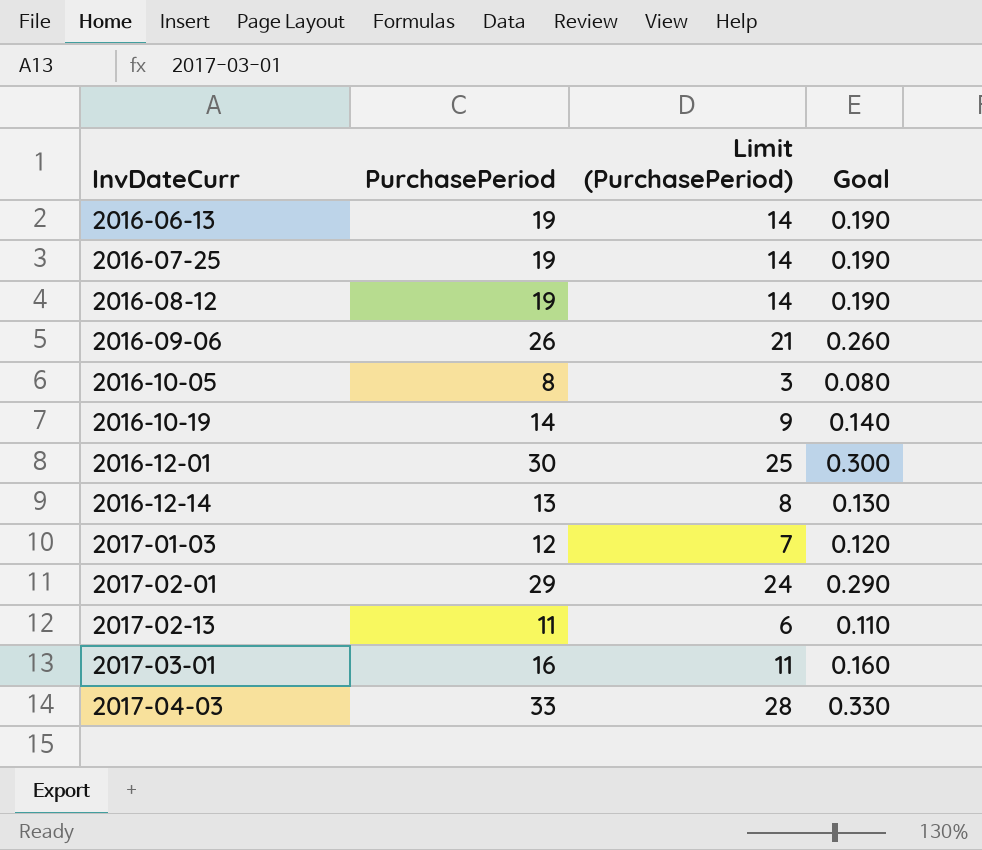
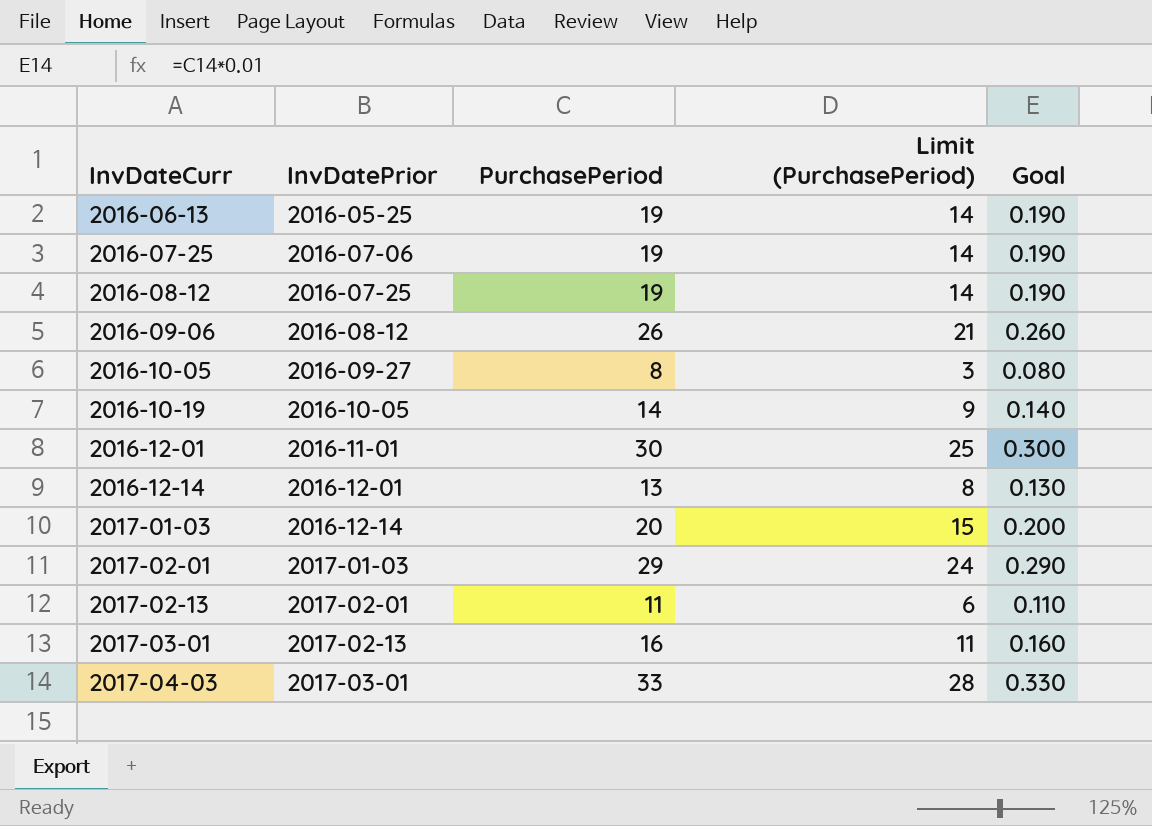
column InvDatePrior | position: none -> 2
2017-01-03 | PurchasePeriod: 12 -> 20
2017-01-03 | Limit (PurchasePeriod): 7 -> 15
2017-01-03 | Goal: 0.120 -> 0.200

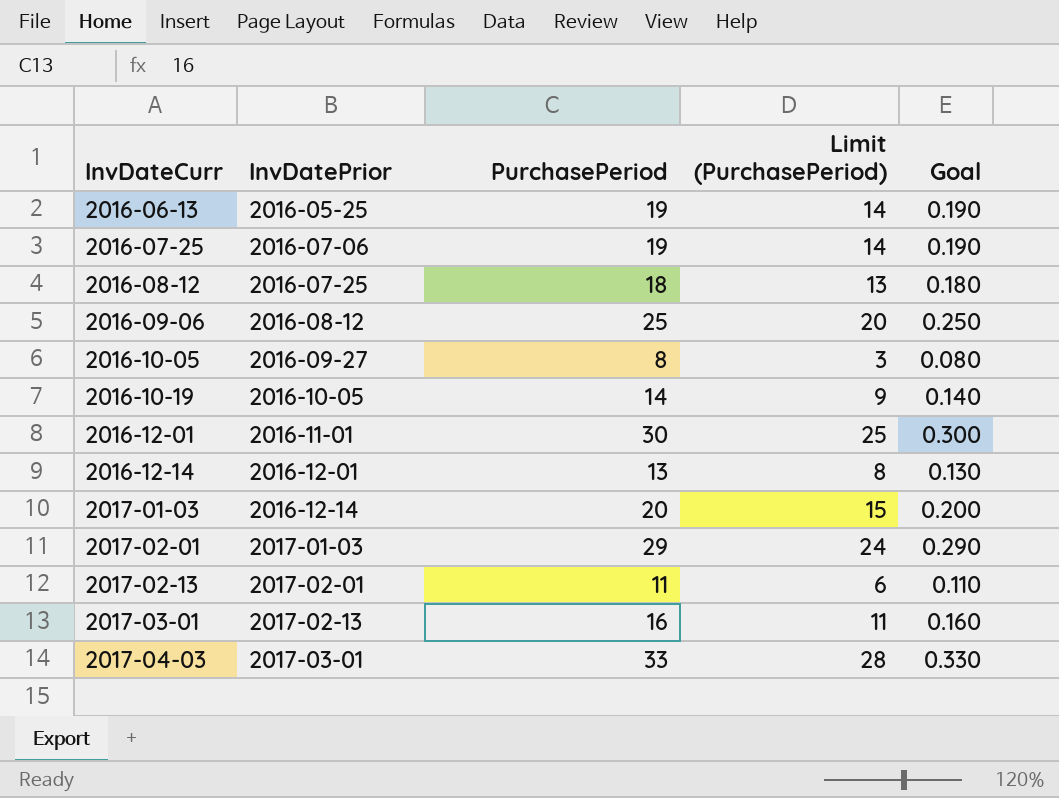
2016-08-12 | PurchasePeriod: 19 -> 18
2016-08-12 | Limit (PurchasePeriod): 14 -> 13
2016-08-12 | Goal: 0.190 -> 0.180
2016-09-06 | PurchasePeriod: 26 -> 25
2016-09-06 | Limit (PurchasePeriod): 21 -> 20
2016-09-06 | Goal: 0.260 -> 0.250

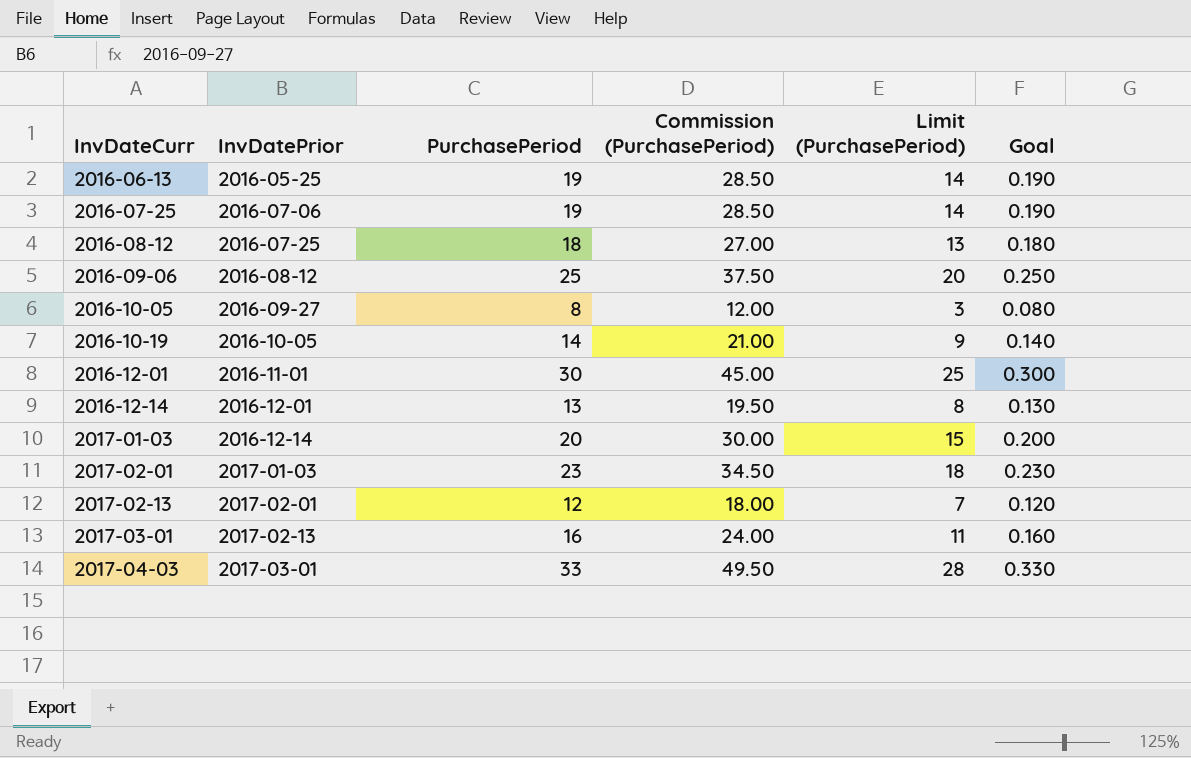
column Commission (PurchasePeriod) | formula: none -> [PurchasePeriod] * 1.5
2017-02-01 | PurchasePeriod: 29 -> 23
2017-02-01 | Limit (PurchasePeriod): 24 -> 18
2017-02-01 | Goal: 0.290 -> 0.230
2017-02-13 | PurchasePeriod: 11 -> 12
2017-02-13 | Limit (PurchasePeriod): 6 -> 7
2017-02-13 | Goal: 0.110 -> 0.120

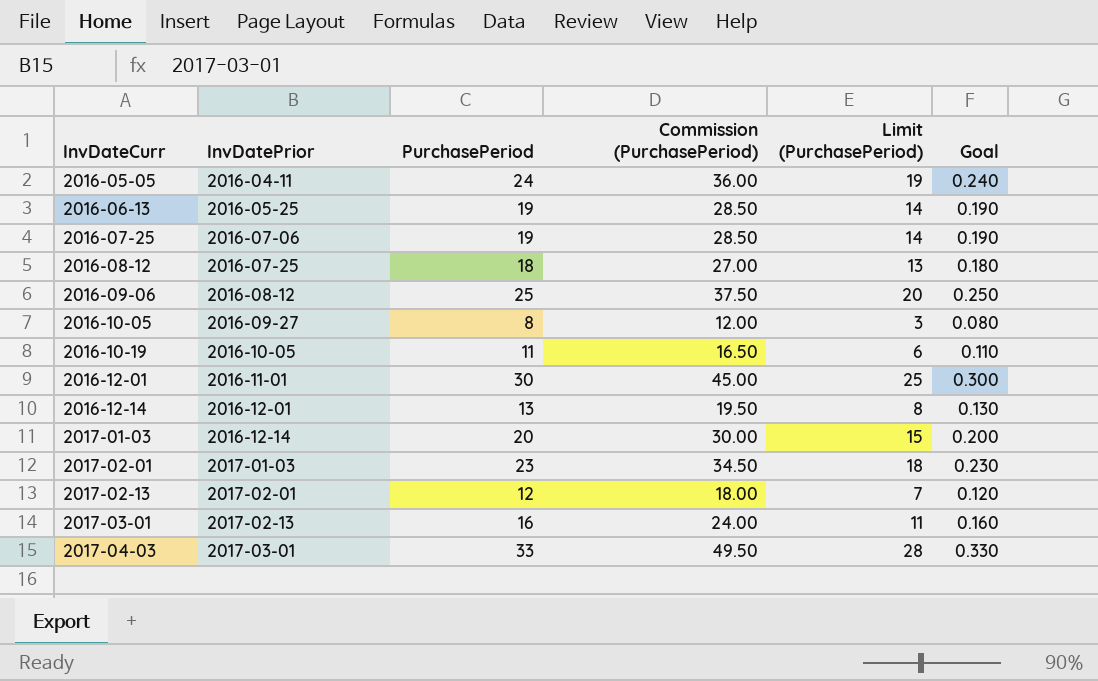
row 2016-05-05: none -> 2016-04-11 | 24 | 36.00 | 19 | 0.240
2016-10-19 | PurchasePeriod: 14 -> 11
2016-10-19 | Commission (PurchasePeriod): 21.00 -> 16.50
2016-10-19 | Limit (PurchasePeriod): 9 -> 6
2016-10-19 | Goal: 0.140 -> 0.110

